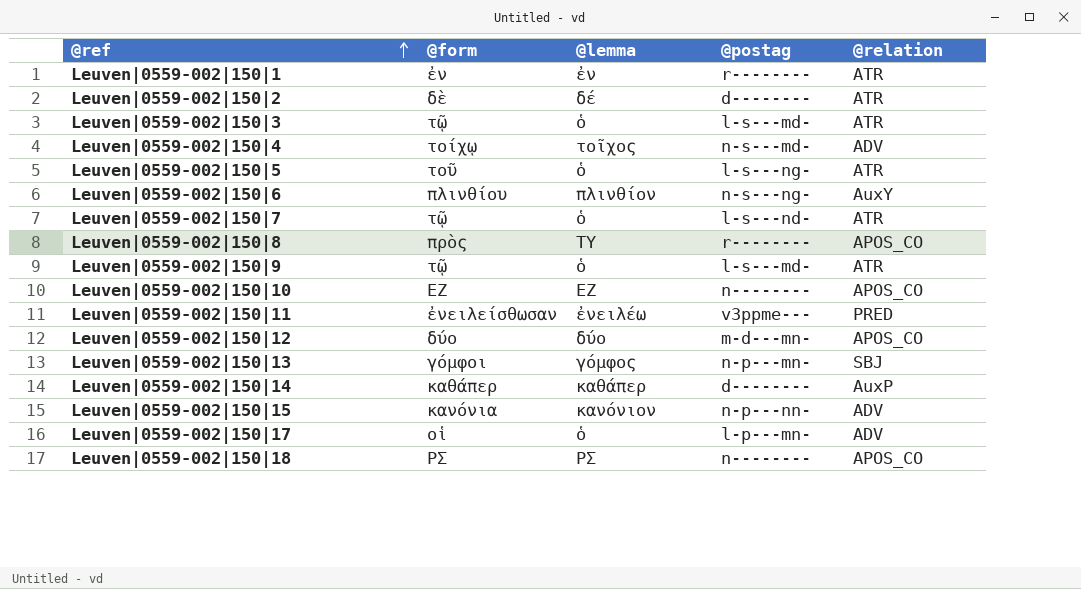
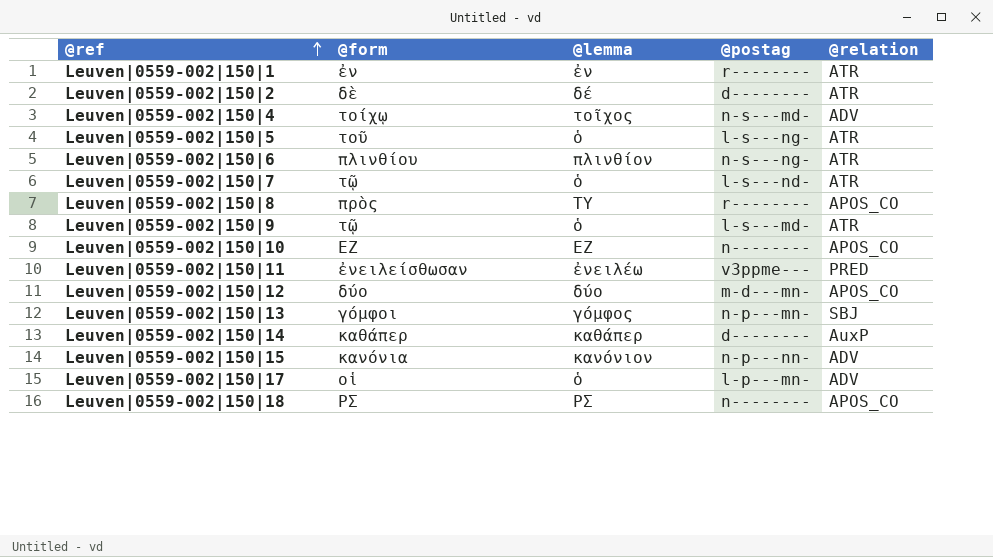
row Leuven|0559-002|150|3: τῷ | ὁ | l-s---md- | ATR -> none
Leuven|0559-002|150|6 | @relation: AuxY -> ATR

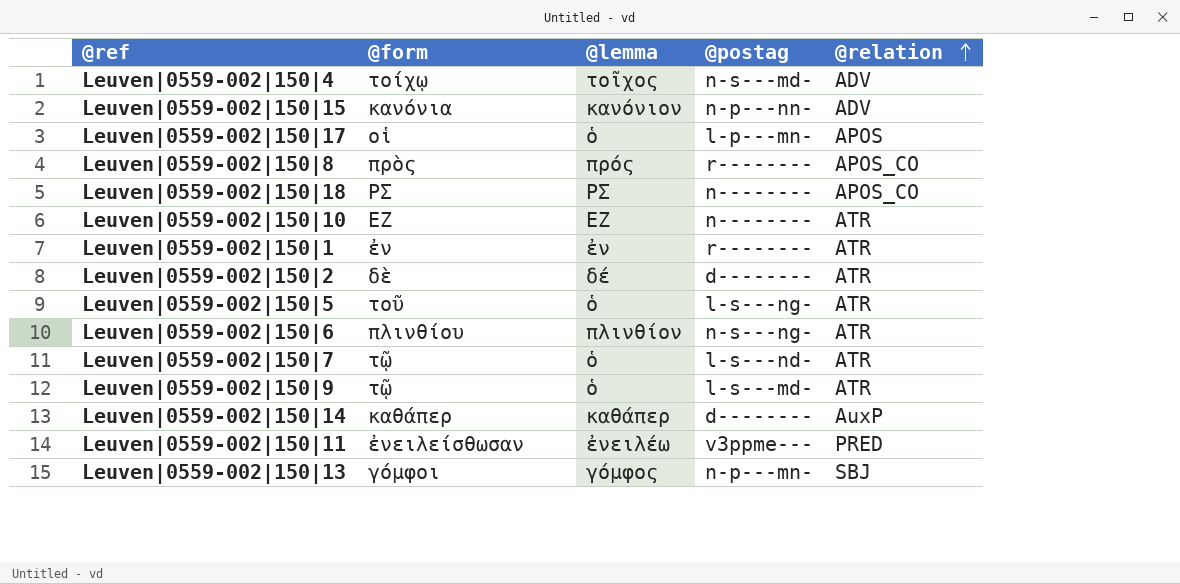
row order: @ref ascending -> @relation ascending
row Leuven|0559-002|150|12: δύο | δύο | m-d---mn- | APOS_CO -> none
Leuven|0559-002|150|17 | @relation: ADV -> APOS
Leuven|0559-002|150|8 | @lemma: ΤΥ -> πρός
Leuven|0559-002|150|10 | @relation: APOS_CO -> ATR

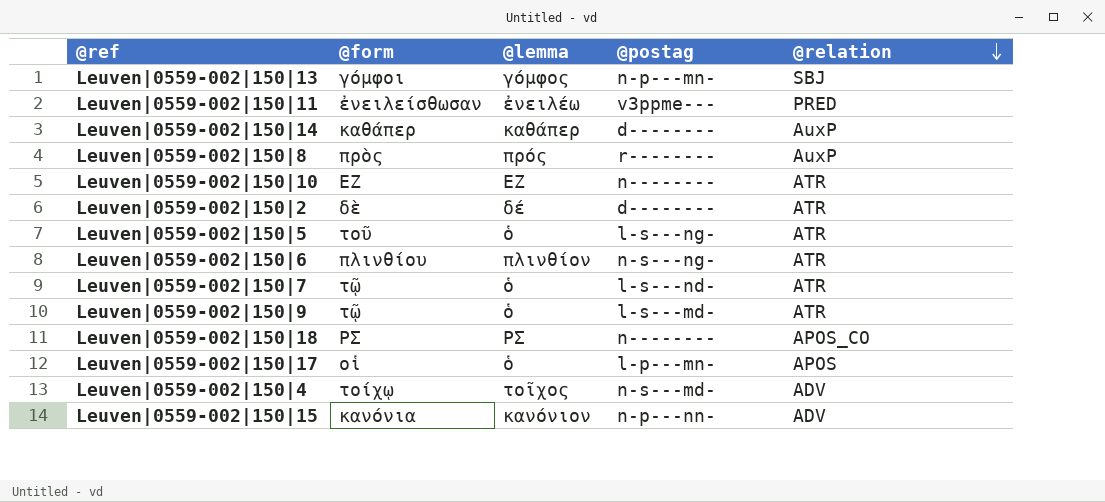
row order: @relation ascending -> @relation descending
row Leuven|0559-002|150|1: ἐν | ἐν | r-------- | ATR -> none
Leuven|0559-002|150|8 | @relation: APOS_CO -> AuxP

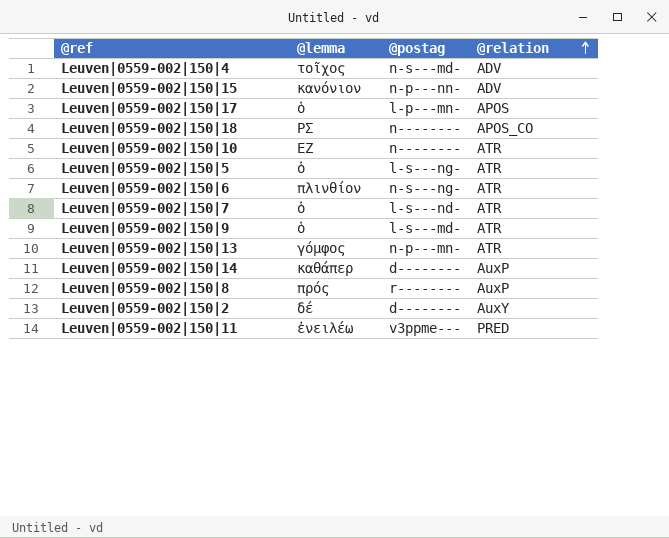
row order: @relation descending -> @relation ascending
column @form | position: 2 -> none
Leuven|0559-002|150|13 | @relation: SBJ -> ATR
Leuven|0559-002|150|2 | @relation: ATR -> AuxY

